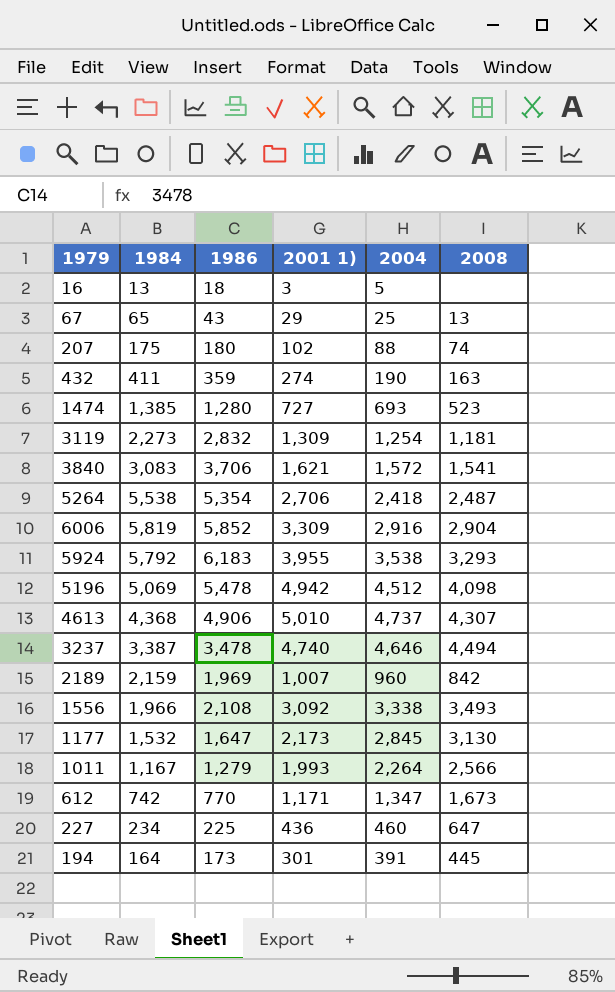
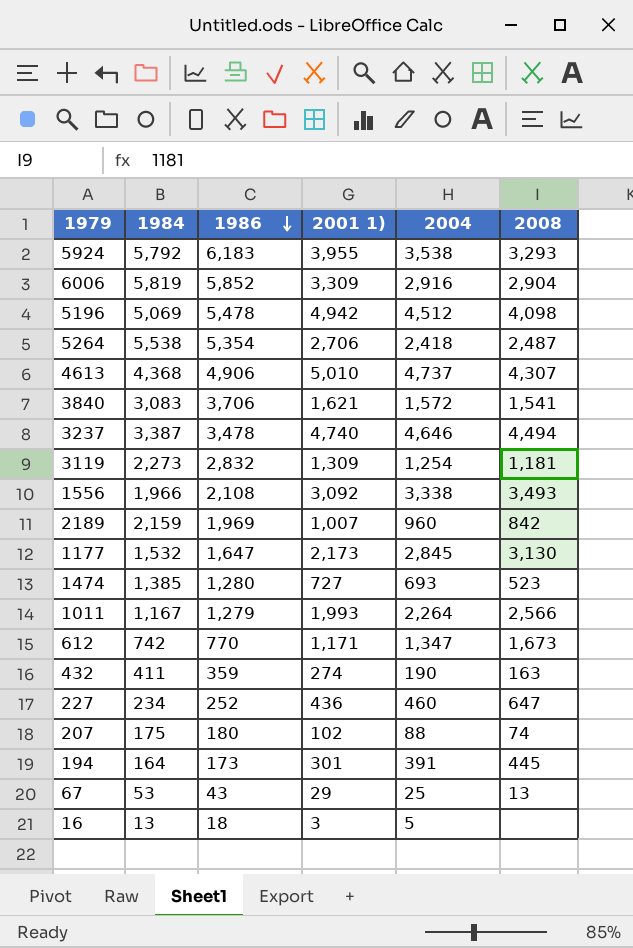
row order: none -> 1986 descending
227 | 1986: 225 -> 252
67 | 1984: 65 -> 53

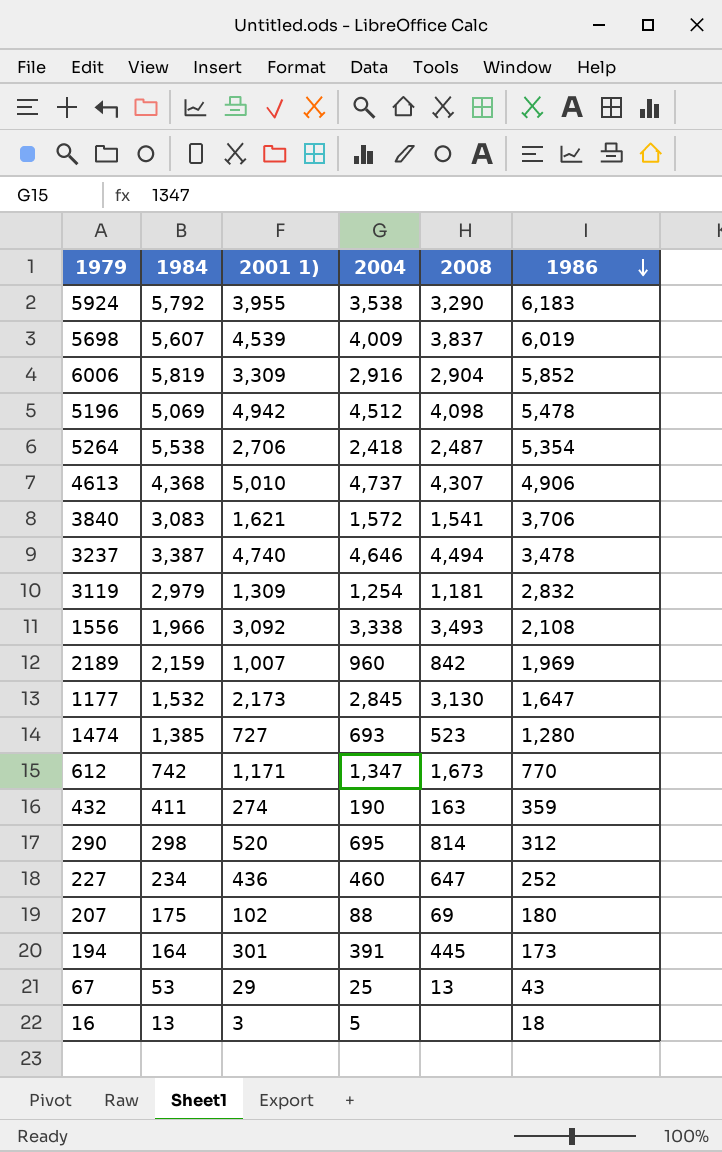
column 1986 | position: 3 -> 6
row 1011: 1,167 | 1,279 | 1,993 | 2,264 | 2,566 -> none
5924 | 2008: 3,293 -> 3,290
row 5698: none -> 5,607 | 4,539 | 4,009 | 3,837 | 6,019
3119 | 1984: 2,273 -> 2,979
row 290: none -> 298 | 520 | 695 | 814 | 312
207 | 2008: 74 -> 69

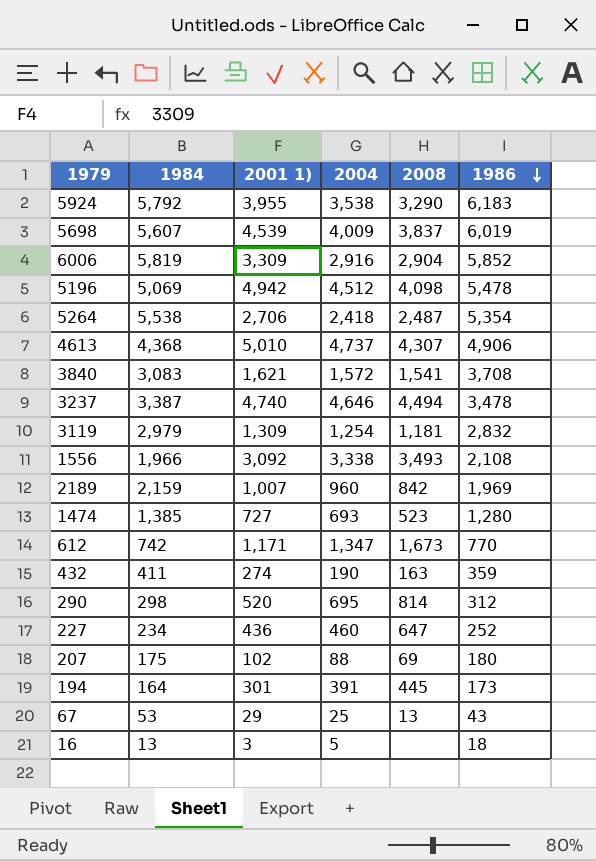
row 1177: 1,532 | 2,173 | 2,845 | 3,130 | 1,647 -> none
3840 | 1986: 3,706 -> 3,708

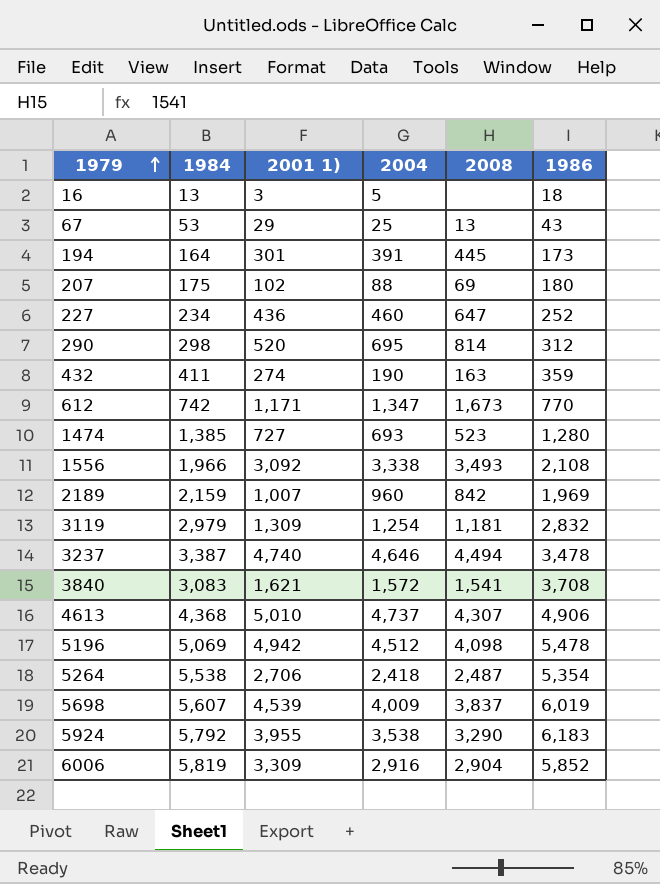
row order: 1986 descending -> 1979 ascending

